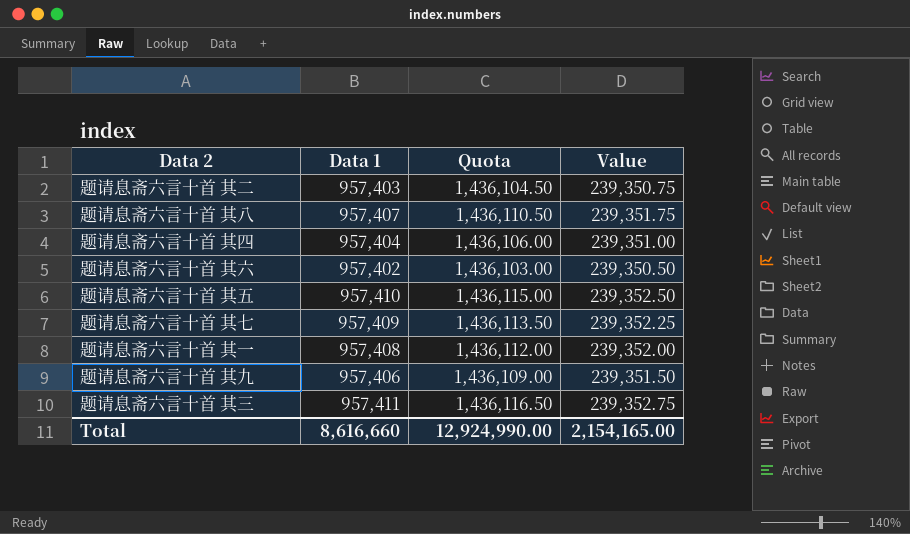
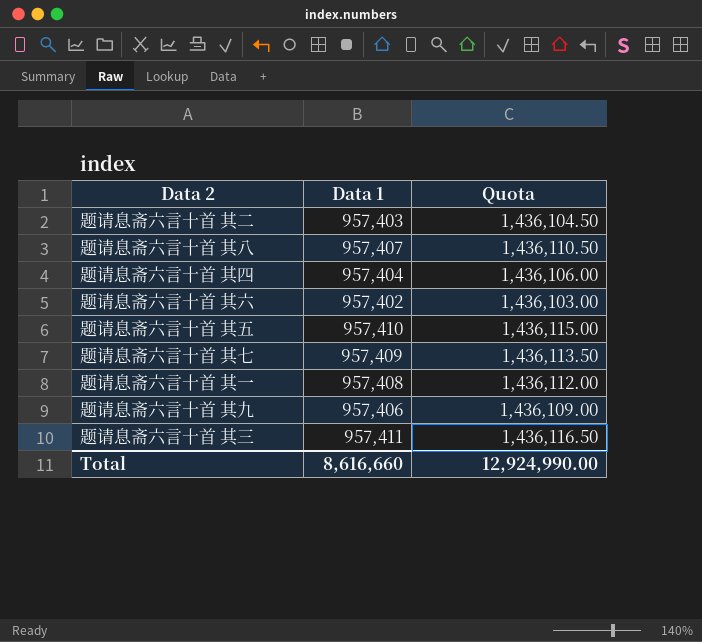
column Value | formula: [Data 1] * 0.25 -> none

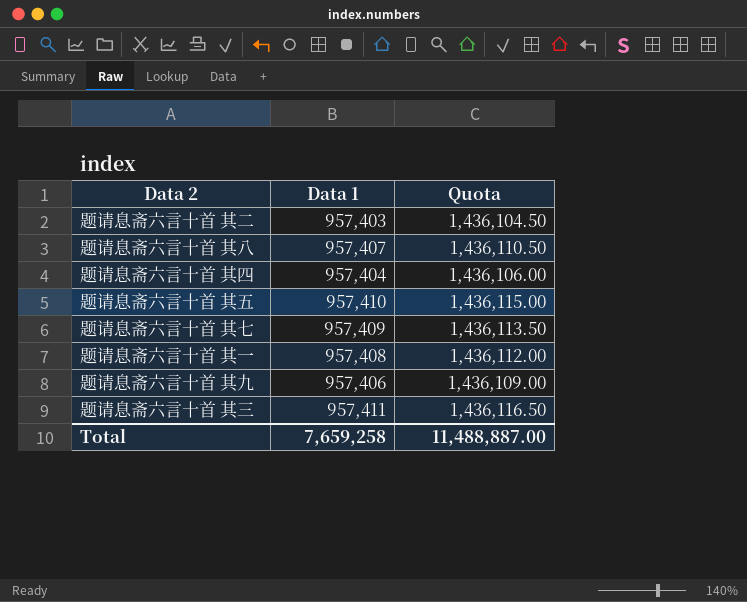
row 题请息斋六言十首 其六: 957,402 | 1,436,103.00 -> none
Total | Data 1: 8,616,660 -> 7,659,258
Total | Quota: 12,924,990.00 -> 11,488,887.00

